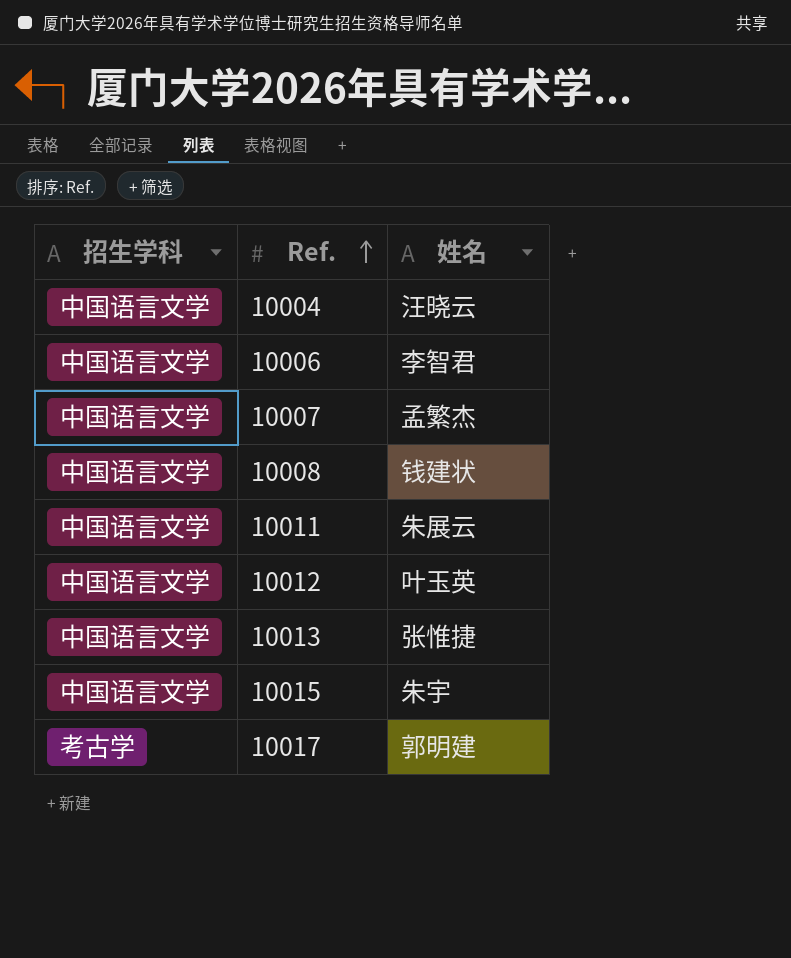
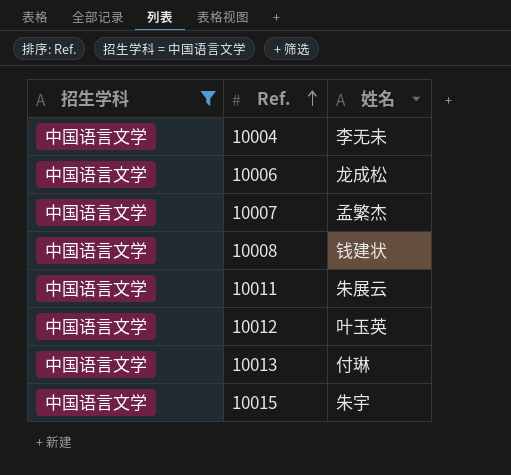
filter: none -> 招生学科 = 中国语言文学
10004 | 姓名: 汪晓云 -> 李无未
10006 | 姓名: 李智君 -> 龙成松
10013 | 姓名: 张惟捷 -> 付琳

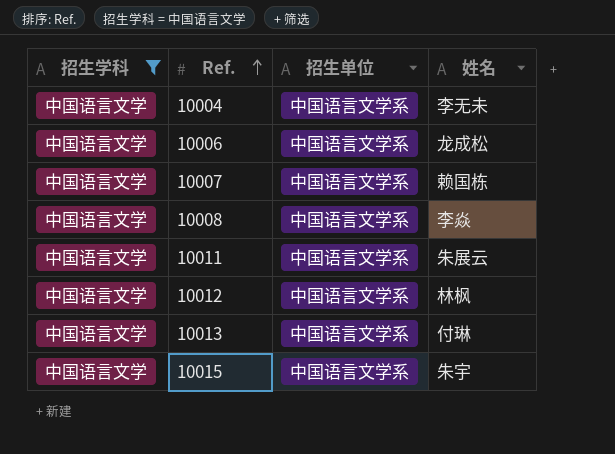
column 招生单位 | position: none -> 3
10007 | 姓名: 孟繁杰 -> 赖国栋
10008 | 姓名: 钱建状 -> 李焱
10012 | 姓名: 叶玉英 -> 林枫

